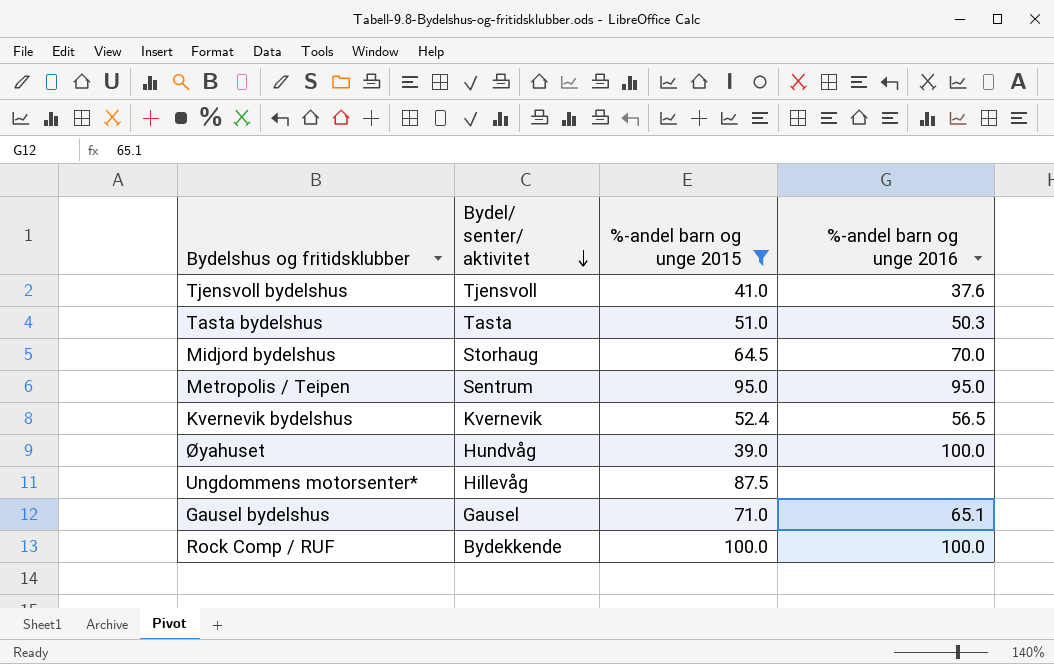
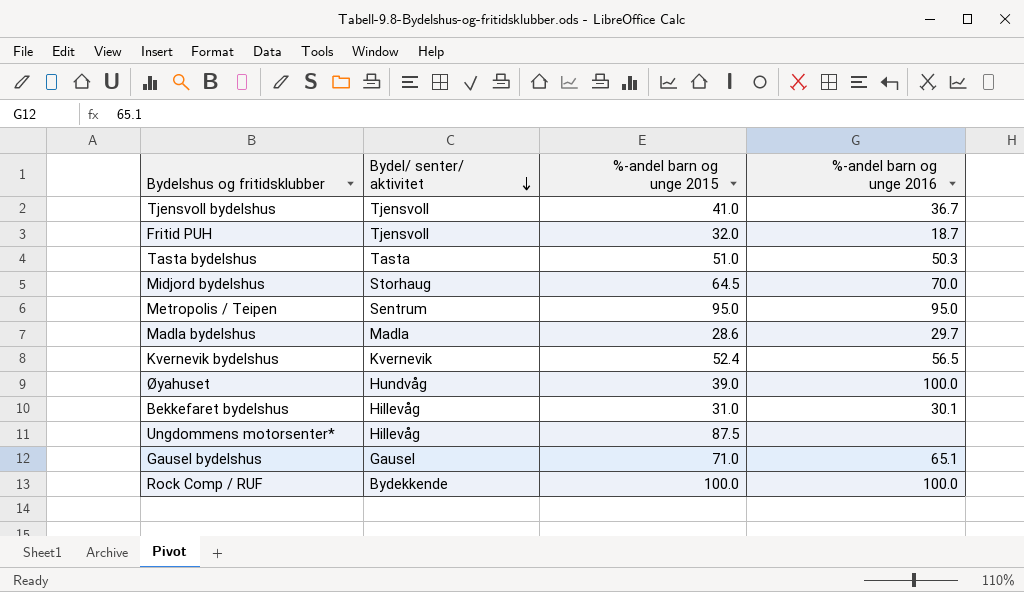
filter: %-andel barn og unge 2015 >= 39.0 -> none
Tjensvoll bydelshus | %-andel barn og unge 2016: 37.6 -> 36.7

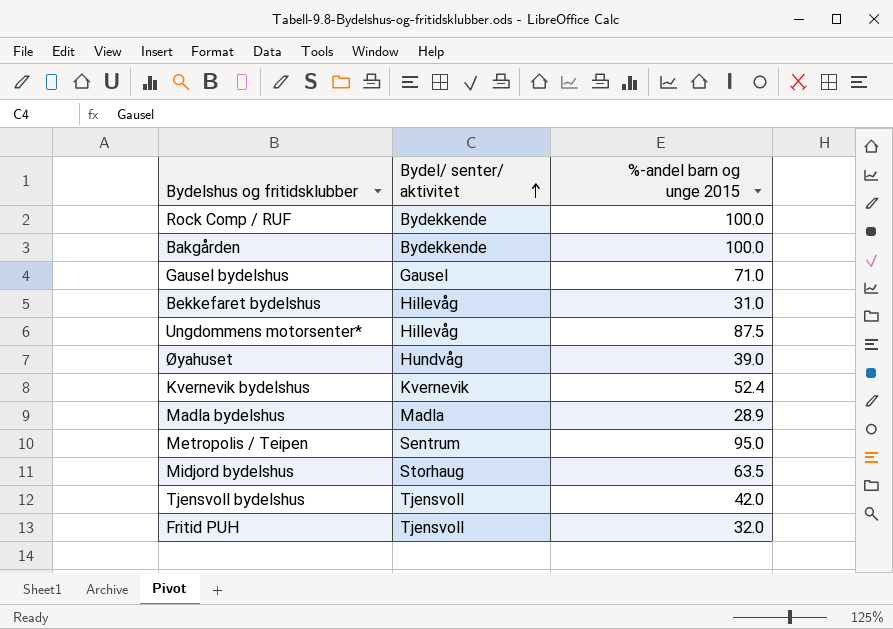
row order: Bydel/ senter/ aktivitet descending -> Bydel/ senter/ aktivitet ascending
column %-andel barn og unge 2016 | position: 4 -> none
row Tasta bydelshus: Tasta | 51.0 | 50.3 -> none
row Bakgården: none -> Bydekkende | 100.0
Madla bydelshus | %-andel barn og unge 2015: 28.6 -> 28.9
Midjord bydelshus | %-andel barn og unge 2015: 64.5 -> 63.5
Tjensvoll bydelshus | %-andel barn og unge 2015: 41.0 -> 42.0

